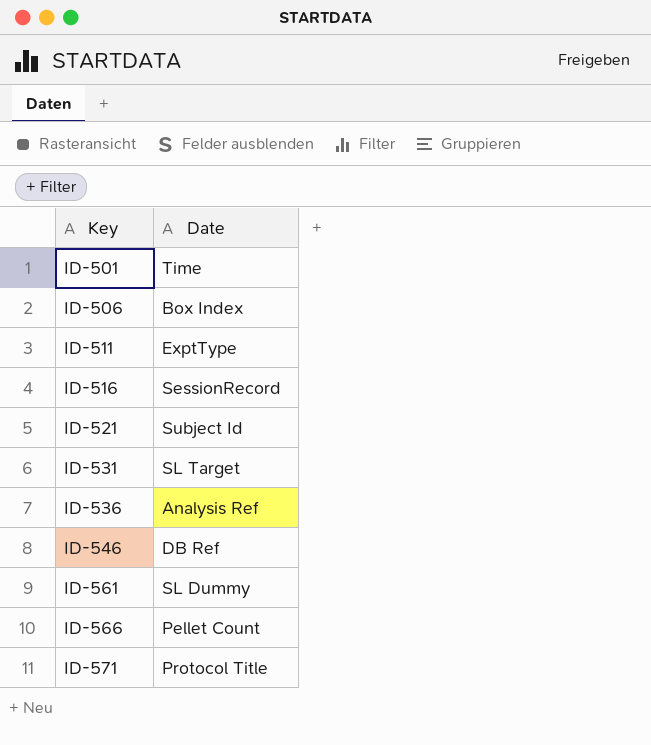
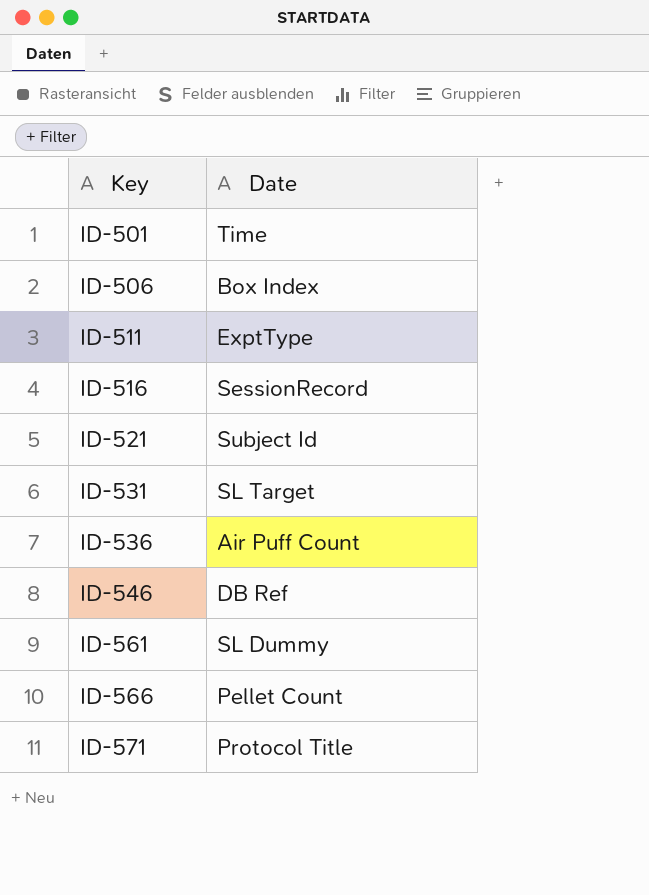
ID-536 | Date: Analysis Ref -> Air Puff Count

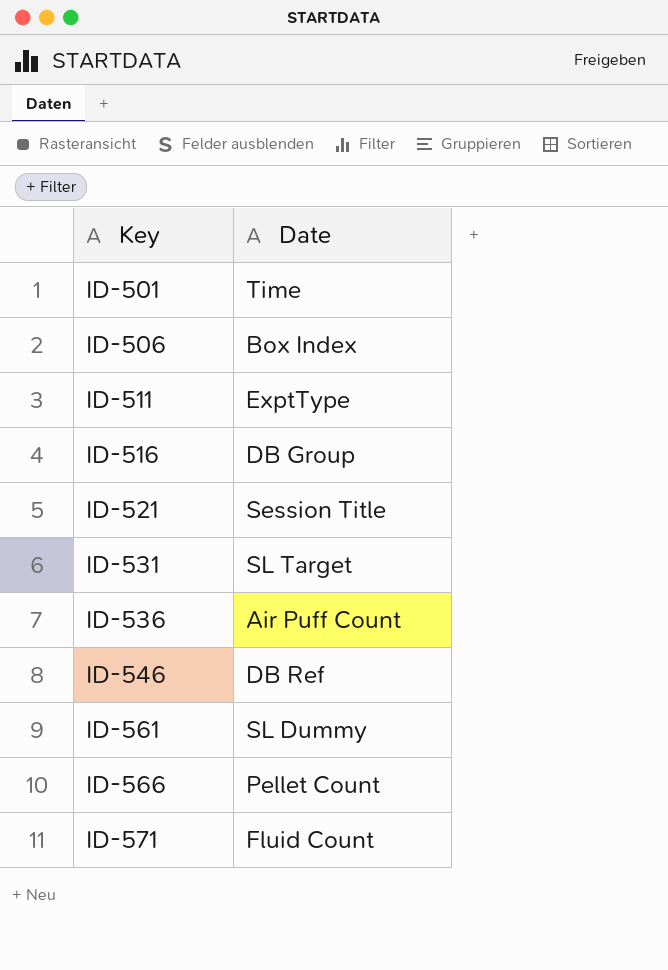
ID-516 | Date: SessionRecord -> DB Group
ID-521 | Date: Subject Id -> Session Title
ID-571 | Date: Protocol Title -> Fluid Count

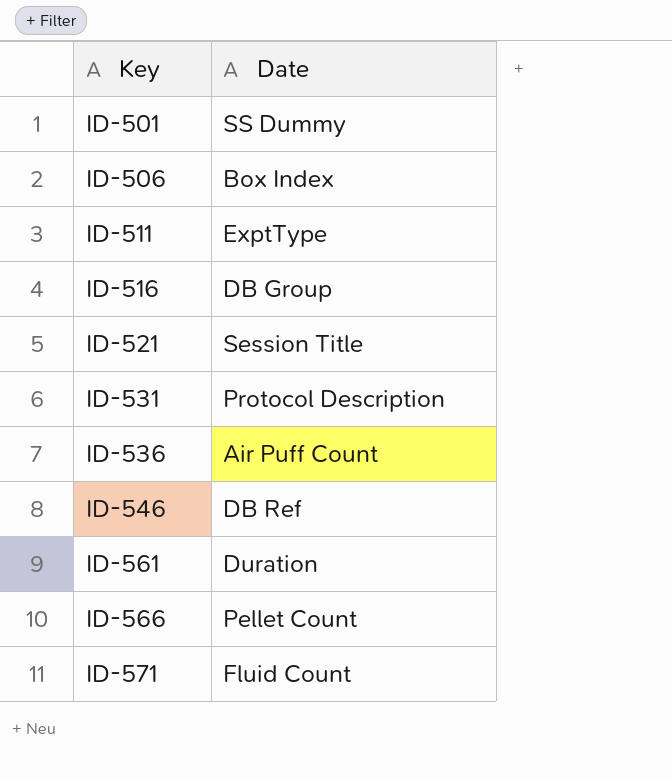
ID-501 | Date: Time -> SS Dummy
ID-531 | Date: SL Target -> Protocol Description
ID-561 | Date: SL Dummy -> Duration

